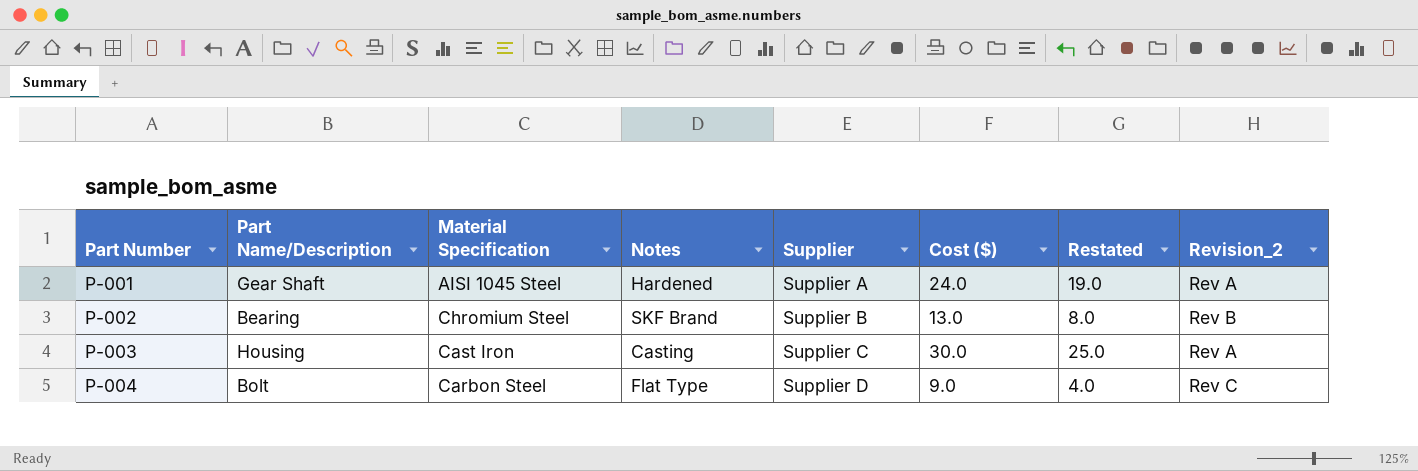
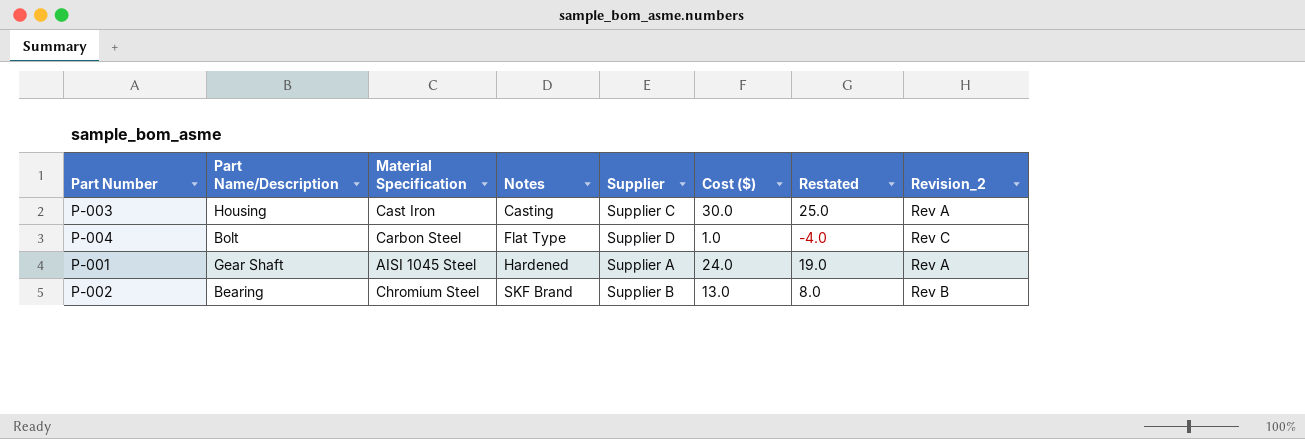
row order: Part Number ascending -> Notes ascending
P-004 | Cost ($): 9.0 -> 1.0
P-004 | Restated: 4.0 -> -4.0

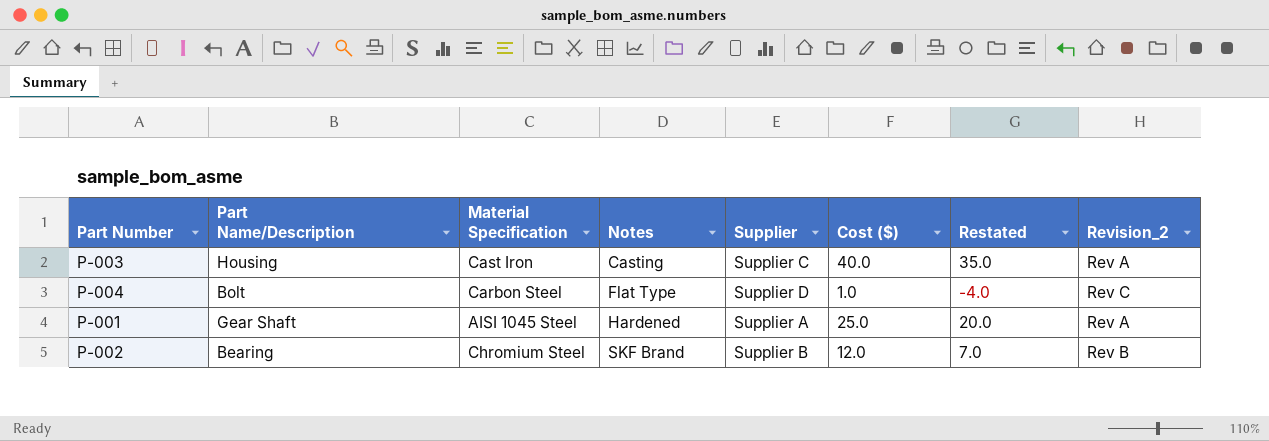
P-003 | Cost ($): 30.0 -> 40.0
P-003 | Restated: 25.0 -> 35.0
P-001 | Cost ($): 24.0 -> 25.0
P-001 | Restated: 19.0 -> 20.0
P-002 | Cost ($): 13.0 -> 12.0
P-002 | Restated: 8.0 -> 7.0

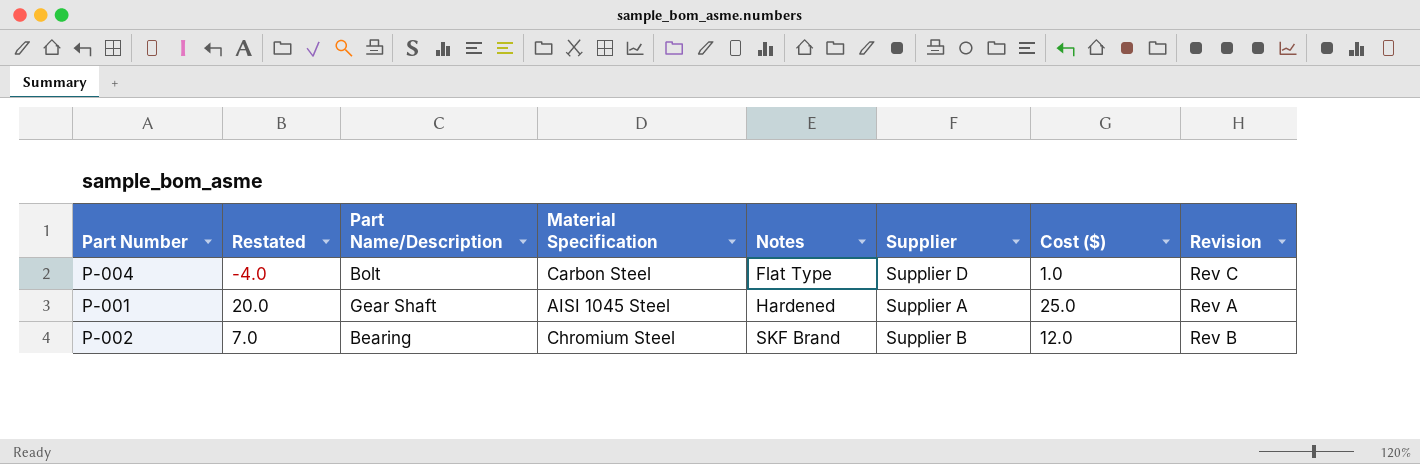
column Restated | position: 7 -> 2
column name: Revision_2 -> Revision
row P-003: Housing | Cast Iron | Casting | Supplier C | 40.0 | 35.0 | Rev A -> none

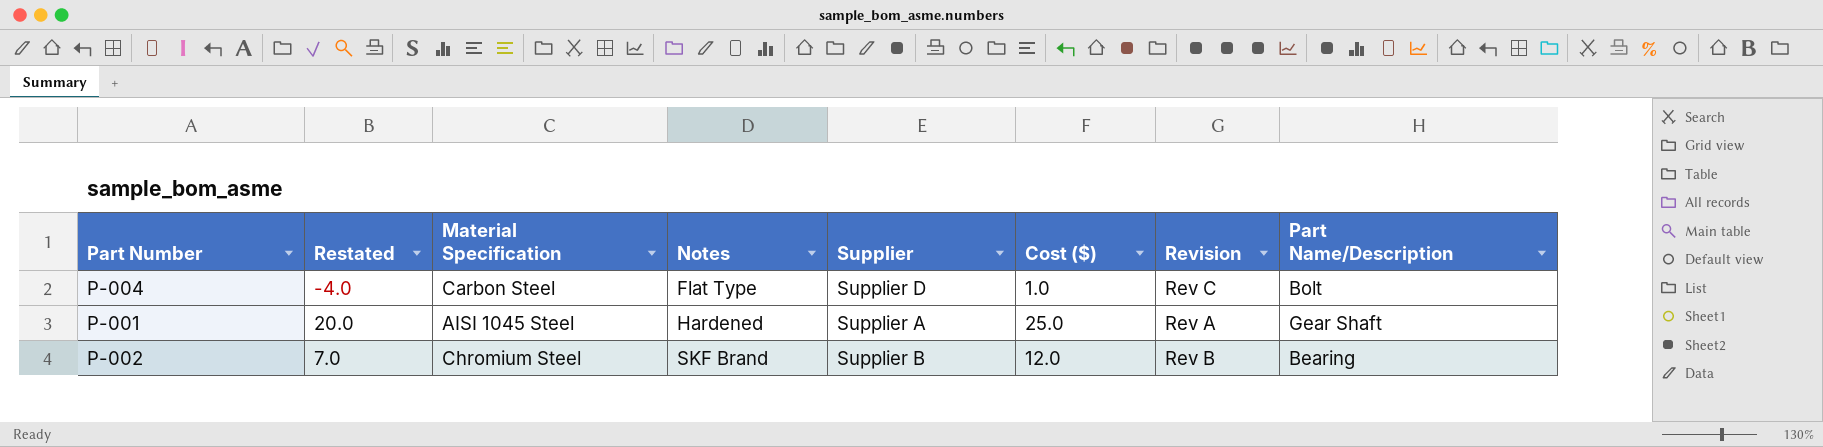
column Part Name/Description | position: 3 -> 8

